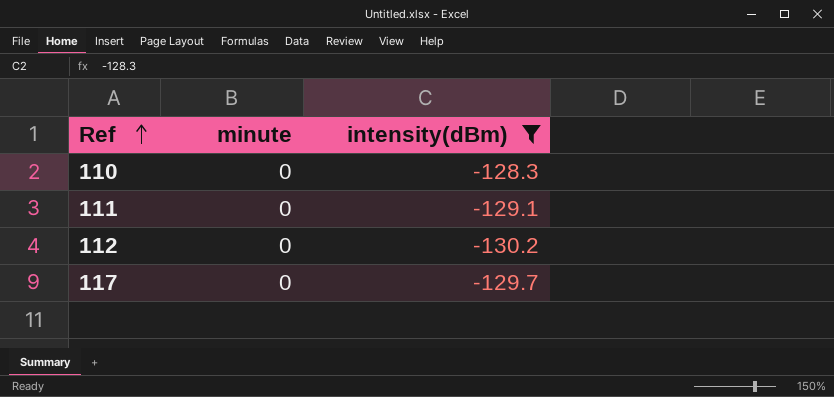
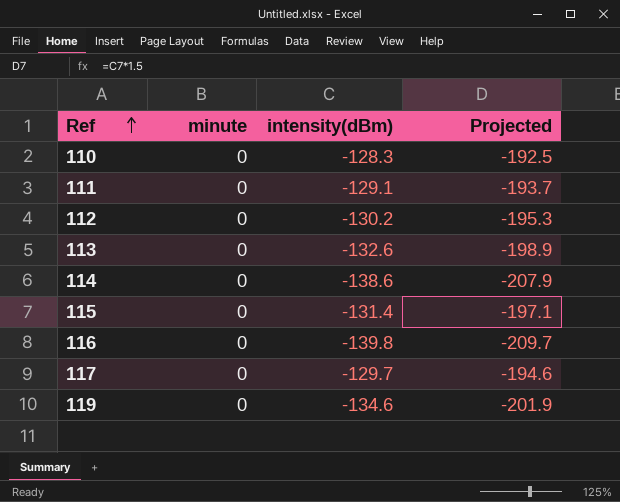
filter: intensity(dBm) >= -130.2 -> none
column Projected | formula: none -> [intensity(dBm)] * 1.5

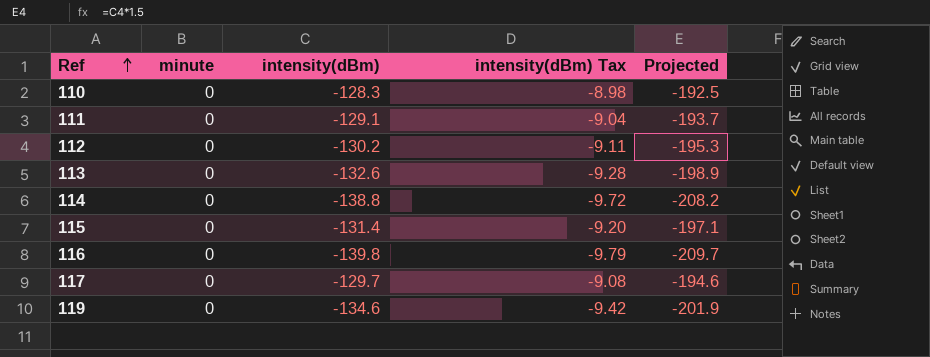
column intensity(dBm) Tax | formula: none -> [intensity(dBm)] * 0.07
114 | intensity(dBm): -138.6 -> -138.8
114 | Projected: -207.9 -> -208.2

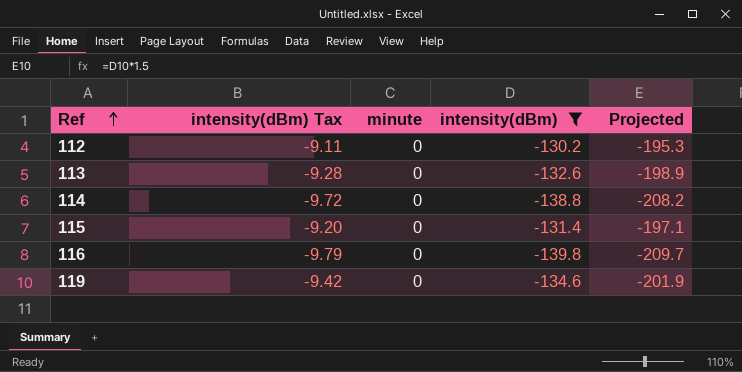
filter: none -> intensity(dBm) <= -130.2
column intensity(dBm) Tax | position: 4 -> 2

